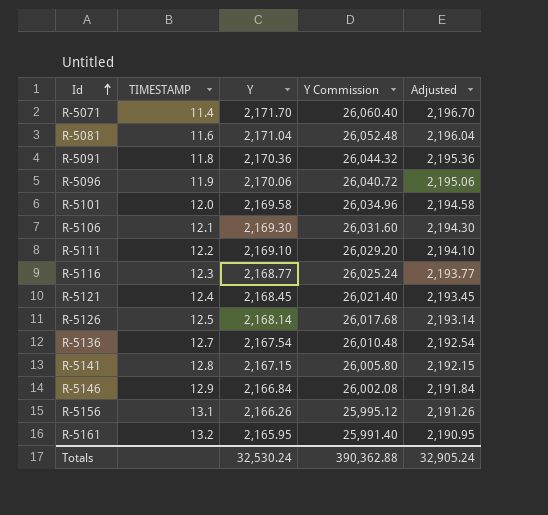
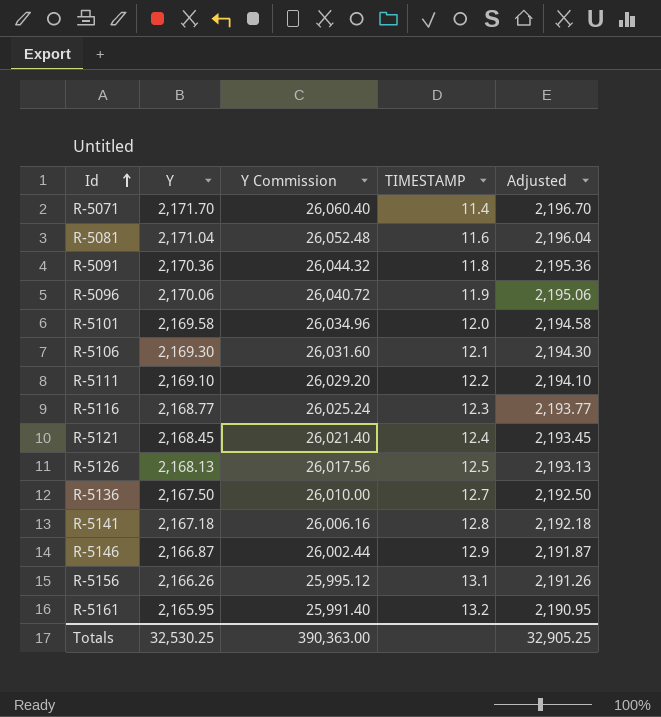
column TIMESTAMP | position: 2 -> 4
R-5126 | Y: 2,168.14 -> 2,168.13
R-5126 | Y Commission: 26,017.68 -> 26,017.56
R-5126 | Adjusted: 2,193.14 -> 2,193.13
R-5136 | Y: 2,167.54 -> 2,167.50
R-5136 | Y Commission: 26,010.48 -> 26,010.00
R-5136 | Adjusted: 2,192.54 -> 2,192.50
R-5141 | Y: 2,167.15 -> 2,167.18
R-5141 | Y Commission: 26,005.80 -> 26,006.16
R-5141 | Adjusted: 2,192.15 -> 2,192.18
R-5146 | Y: 2,166.84 -> 2,166.87
R-5146 | Y Commission: 26,002.08 -> 26,002.44
R-5146 | Adjusted: 2,191.84 -> 2,191.87
Totals | Y: 32,530.24 -> 32,530.25
Totals | Y Commission: 390,362.88 -> 390,363.00
Totals | Adjusted: 32,905.24 -> 32,905.25

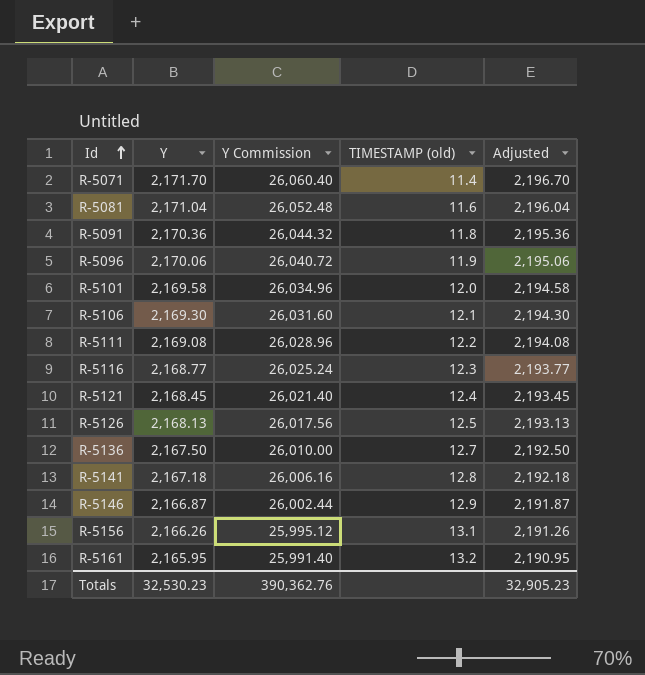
column name: TIMESTAMP -> TIMESTAMP (old)
R-5111 | Y: 2,169.10 -> 2,169.08
R-5111 | Y Commission: 26,029.20 -> 26,028.96
R-5111 | Adjusted: 2,194.10 -> 2,194.08
Totals | Y: 32,530.25 -> 32,530.23
Totals | Y Commission: 390,363.00 -> 390,362.76
Totals | Adjusted: 32,905.25 -> 32,905.23

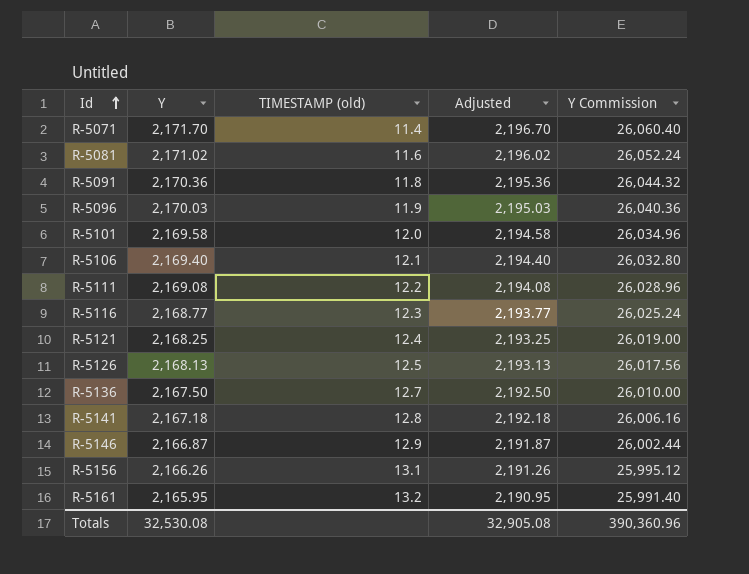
column Y Commission | position: 3 -> 5
R-5081 | Y: 2,171.04 -> 2,171.02
R-5081 | Adjusted: 2,196.04 -> 2,196.02
R-5081 | Y Commission: 26,052.48 -> 26,052.24
R-5096 | Y: 2,170.06 -> 2,170.03
R-5096 | Adjusted: 2,195.06 -> 2,195.03
R-5096 | Y Commission: 26,040.72 -> 26,040.36
R-5106 | Y: 2,169.30 -> 2,169.40
R-5106 | Adjusted: 2,194.30 -> 2,194.40
R-5106 | Y Commission: 26,031.60 -> 26,032.80
R-5121 | Y: 2,168.45 -> 2,168.25
R-5121 | Adjusted: 2,193.45 -> 2,193.25
R-5121 | Y Commission: 26,021.40 -> 26,019.00
Totals | Y: 32,530.23 -> 32,530.08
Totals | Adjusted: 32,905.23 -> 32,905.08
Totals | Y Commission: 390,362.76 -> 390,360.96

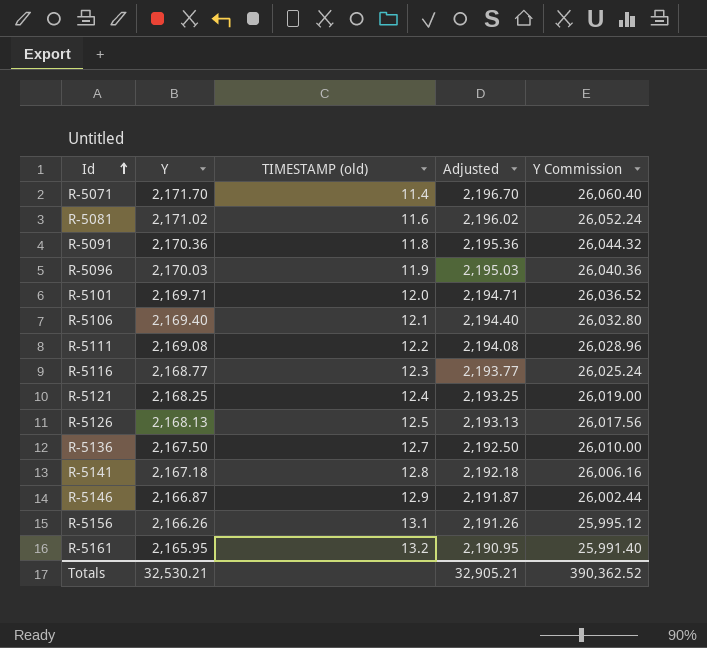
R-5101 | Y: 2,169.58 -> 2,169.71
R-5101 | Adjusted: 2,194.58 -> 2,194.71
R-5101 | Y Commission: 26,034.96 -> 26,036.52
Totals | Y: 32,530.08 -> 32,530.21
Totals | Adjusted: 32,905.08 -> 32,905.21
Totals | Y Commission: 390,360.96 -> 390,362.52

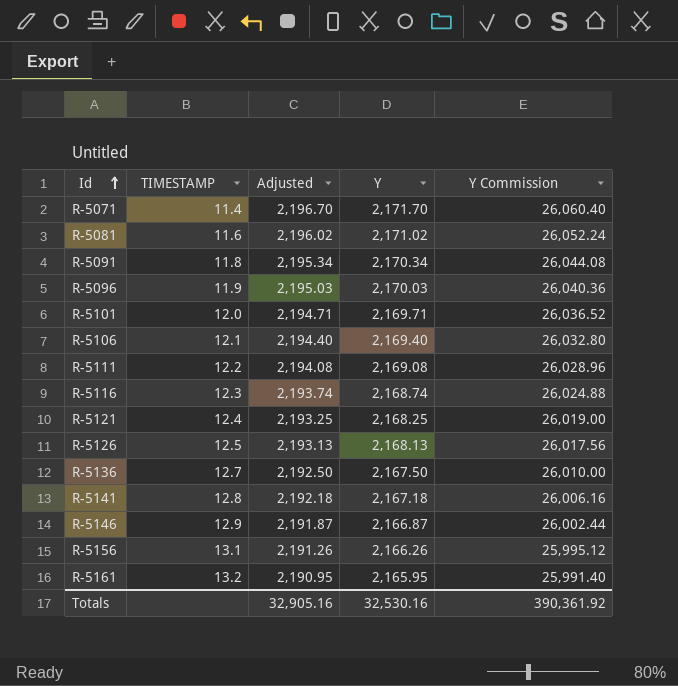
column name: TIMESTAMP (old) -> TIMESTAMP
column Y | position: 2 -> 4
R-5091 | Adjusted: 2,195.36 -> 2,195.34
R-5091 | Y: 2,170.36 -> 2,170.34
R-5091 | Y Commission: 26,044.32 -> 26,044.08
R-5116 | Adjusted: 2,193.77 -> 2,193.74
R-5116 | Y: 2,168.77 -> 2,168.74
R-5116 | Y Commission: 26,025.24 -> 26,024.88
Totals | Adjusted: 32,905.21 -> 32,905.16
Totals | Y: 32,530.21 -> 32,530.16
Totals | Y Commission: 390,362.52 -> 390,361.92

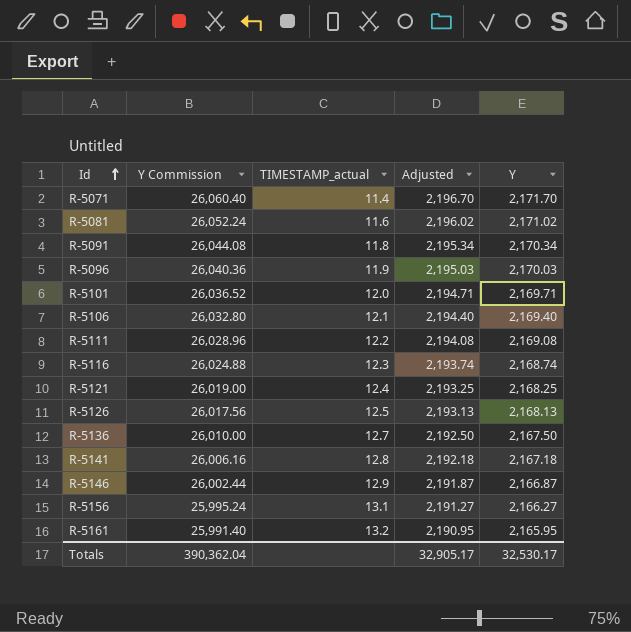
column Y Commission | position: 5 -> 2
column name: TIMESTAMP -> TIMESTAMP_actual
R-5156 | Y Commission: 25,995.12 -> 25,995.24
R-5156 | Adjusted: 2,191.26 -> 2,191.27
R-5156 | Y: 2,166.26 -> 2,166.27
Totals | Y Commission: 390,361.92 -> 390,362.04
Totals | Adjusted: 32,905.16 -> 32,905.17
Totals | Y: 32,530.16 -> 32,530.17

